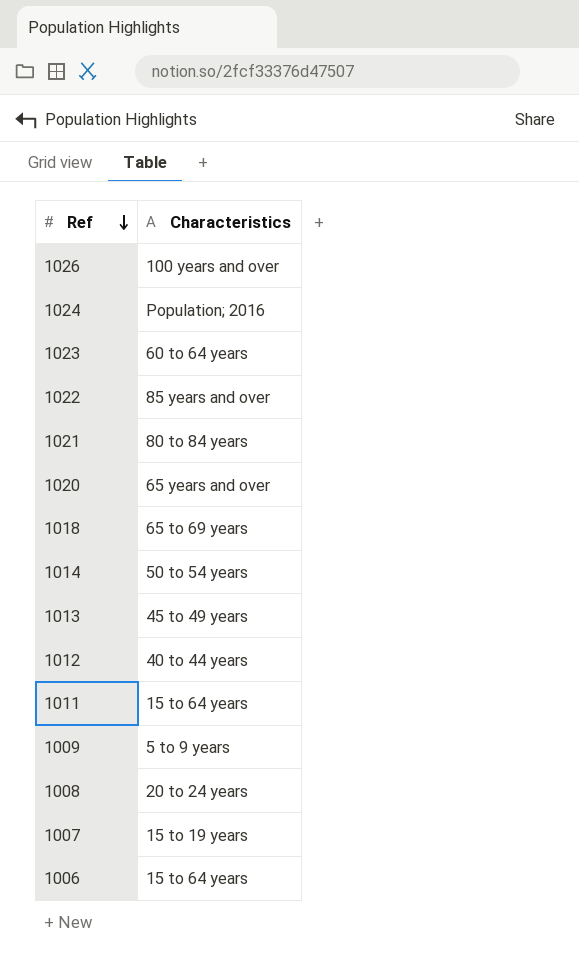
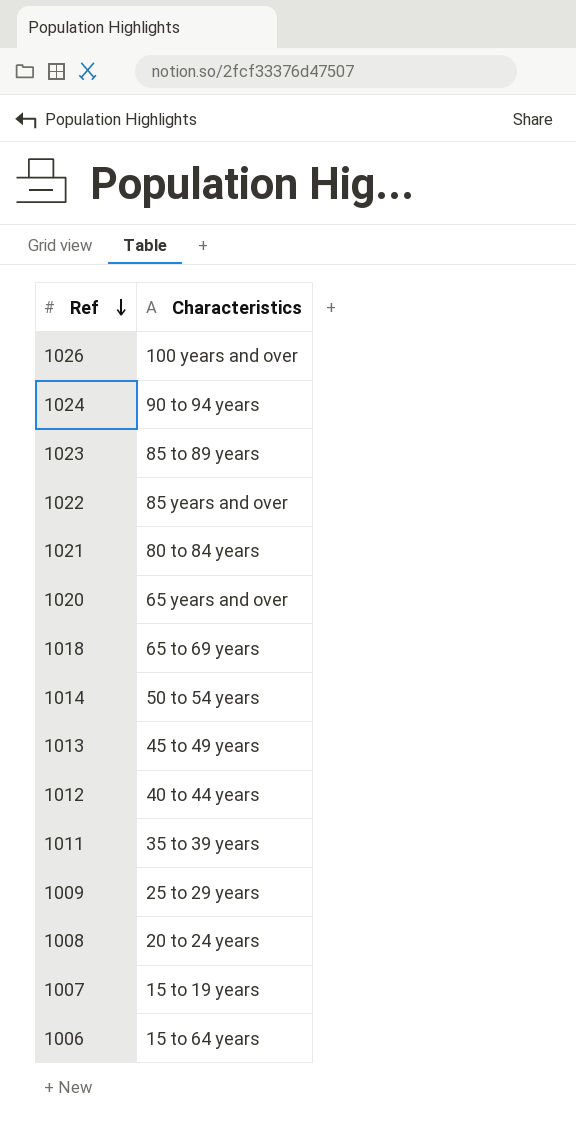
1024 | Characteristics: Population; 2016 -> 90 to 94 years
1023 | Characteristics: 60 to 64 years -> 85 to 89 years
1011 | Characteristics: 15 to 64 years -> 35 to 39 years
1009 | Characteristics: 5 to 9 years -> 25 to 29 years

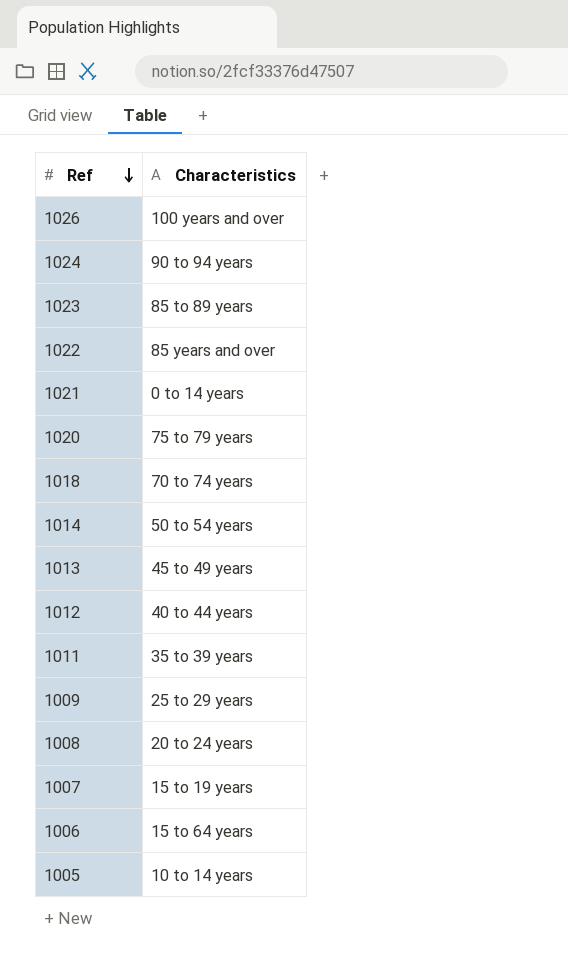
1021 | Characteristics: 80 to 84 years -> 0 to 14 years
1020 | Characteristics: 65 years and over -> 75 to 79 years
1018 | Characteristics: 65 to 69 years -> 70 to 74 years
row 1005: none -> 10 to 14 years

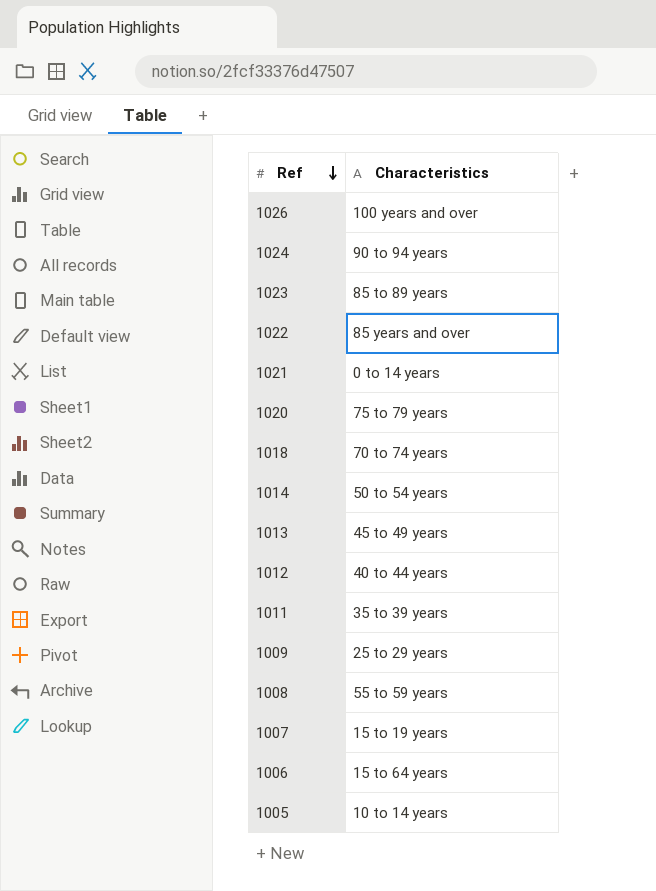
1008 | Characteristics: 20 to 24 years -> 55 to 59 years

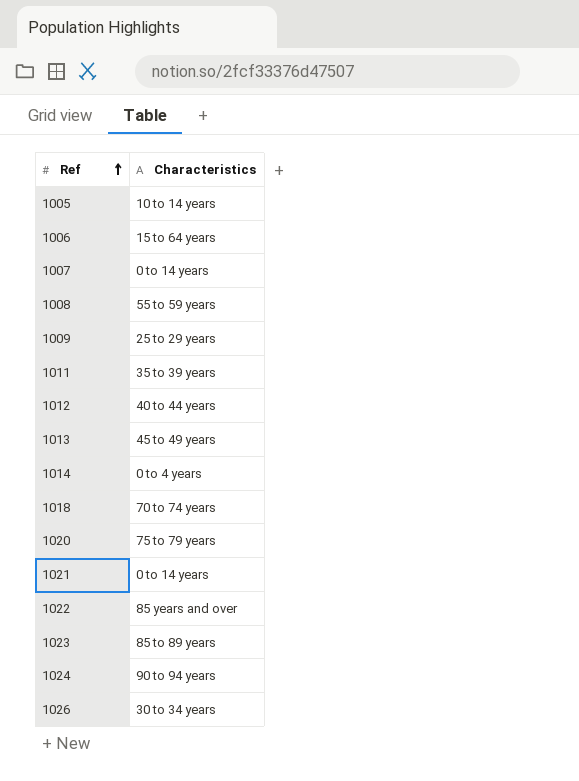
row order: Ref descending -> Ref ascending
1007 | Characteristics: 15 to 19 years -> 0 to 14 years
1014 | Characteristics: 50 to 54 years -> 0 to 4 years
1026 | Characteristics: 100 years and over -> 30 to 34 years

